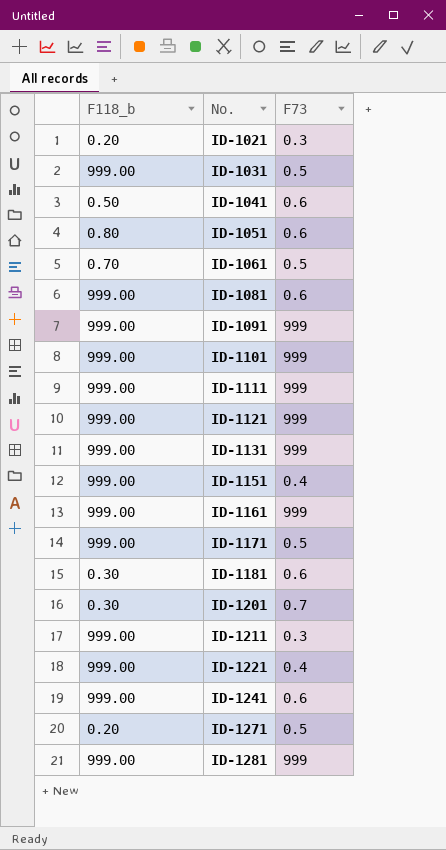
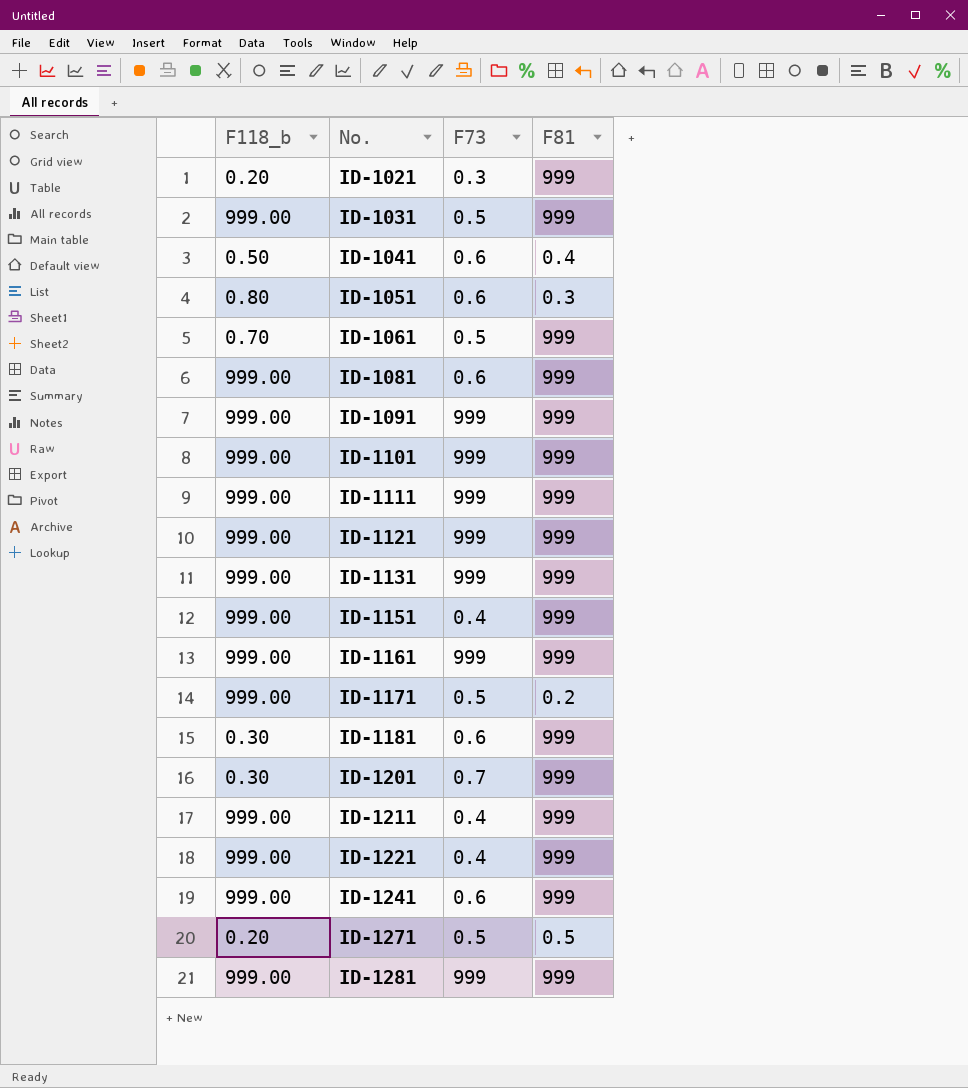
column F81 | position: none -> 4
ID-1211 | F73: 0.3 -> 0.4

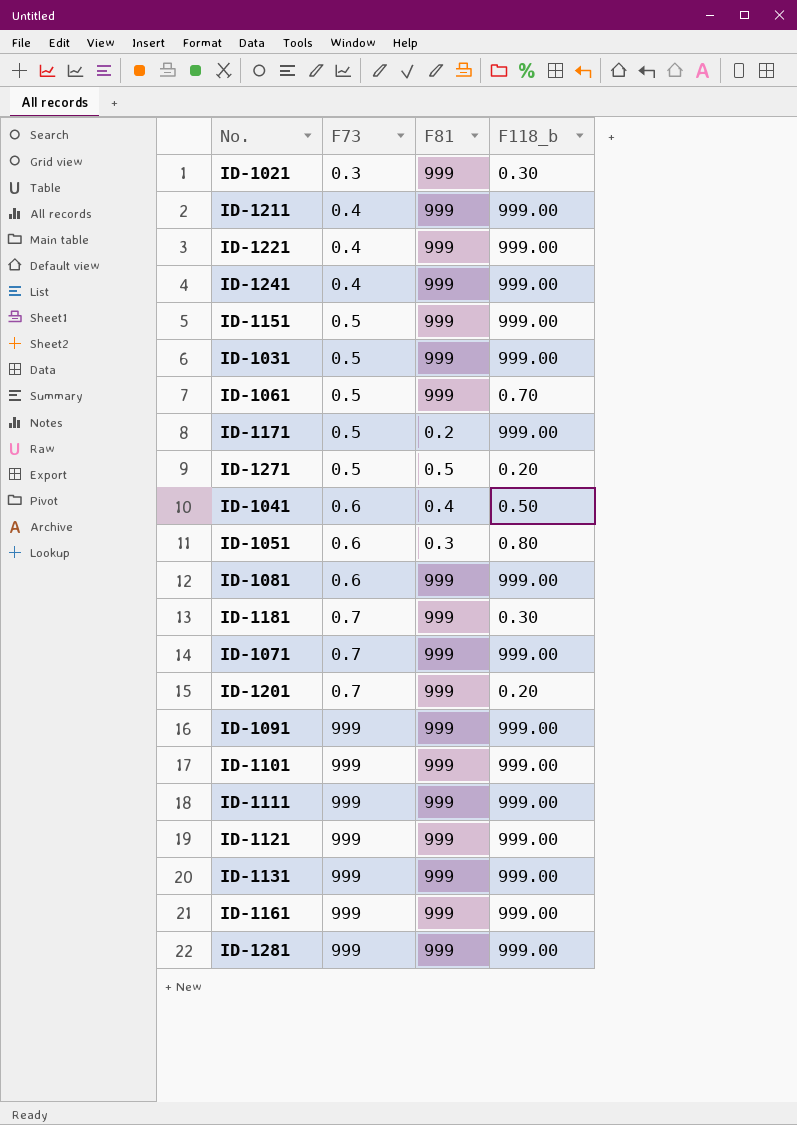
row order: No. ascending -> F73 ascending
column F118_b | position: 1 -> 4
ID-1021 | F118_b: 0.20 -> 0.30
ID-1241 | F73: 0.6 -> 0.4
ID-1151 | F73: 0.4 -> 0.5
ID-1181 | F73: 0.6 -> 0.7
row ID-1071: none -> 0.7 | 999 | 999.00
ID-1201 | F118_b: 0.30 -> 0.20

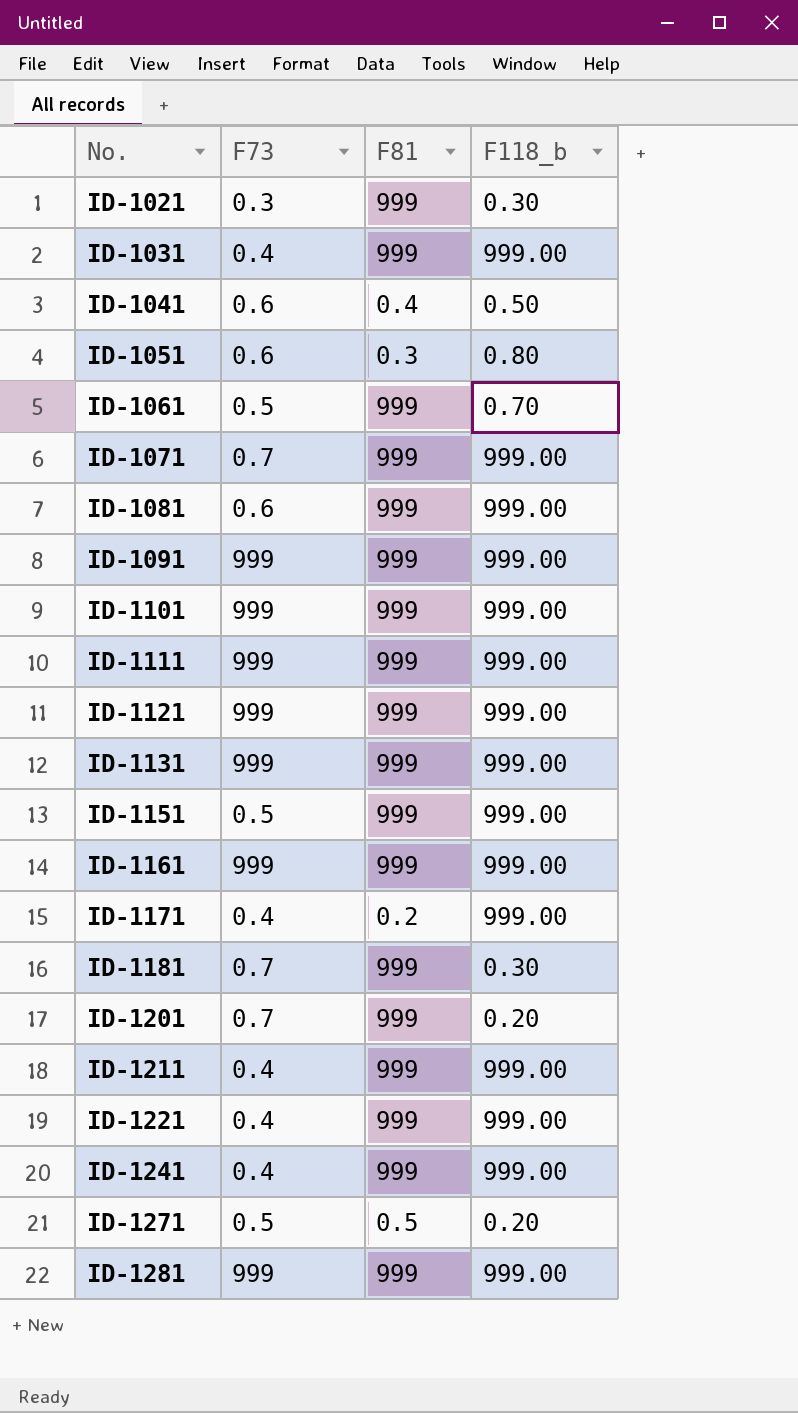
row order: F73 ascending -> No. ascending
ID-1031 | F73: 0.5 -> 0.4
ID-1171 | F73: 0.5 -> 0.4

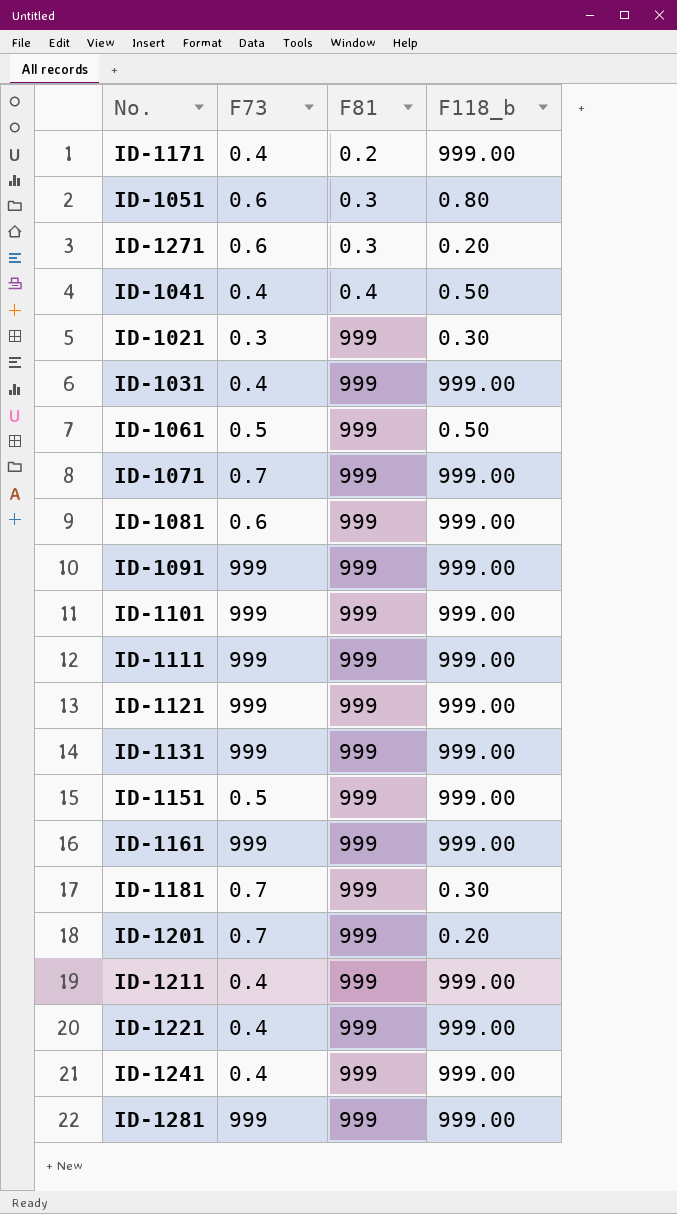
row order: No. ascending -> F81 ascending
ID-1271 | F73: 0.5 -> 0.6
ID-1271 | F81: 0.5 -> 0.3
ID-1041 | F73: 0.6 -> 0.4
ID-1061 | F118_b: 0.70 -> 0.50

